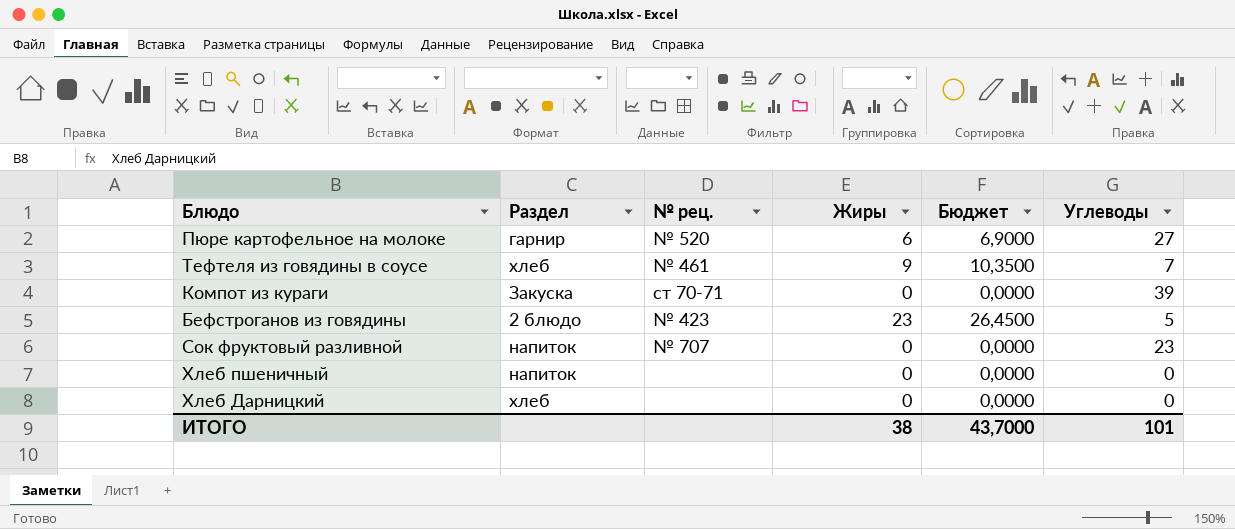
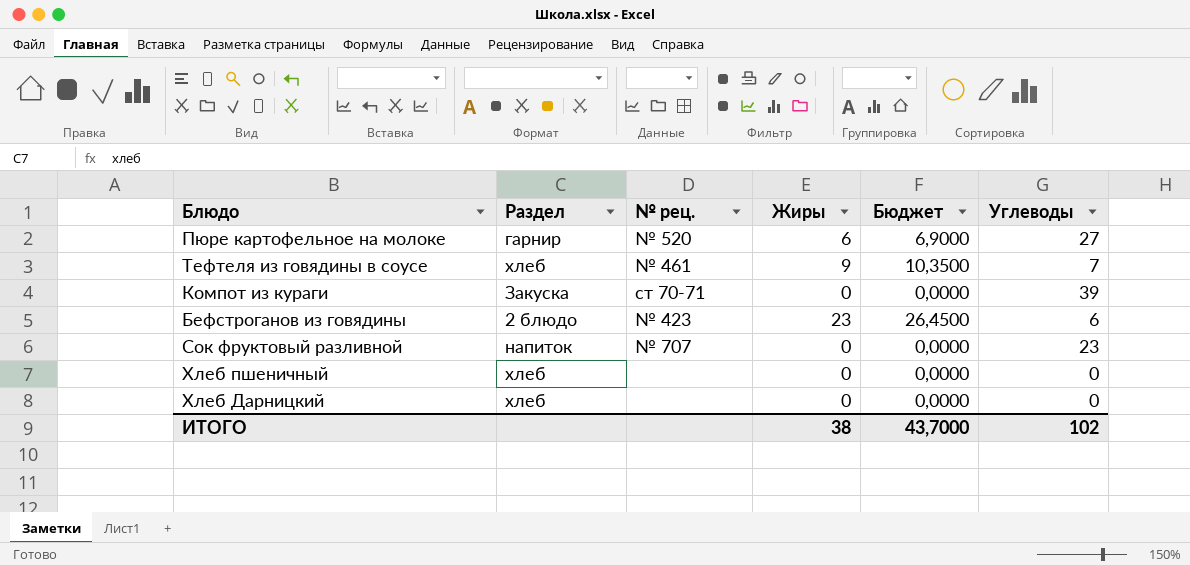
Бефстроганов из говядины | Углеводы: 5 -> 6
Хлеб пшеничный | Раздел: напиток -> хлеб
ИТОГО | Углеводы: 101 -> 102

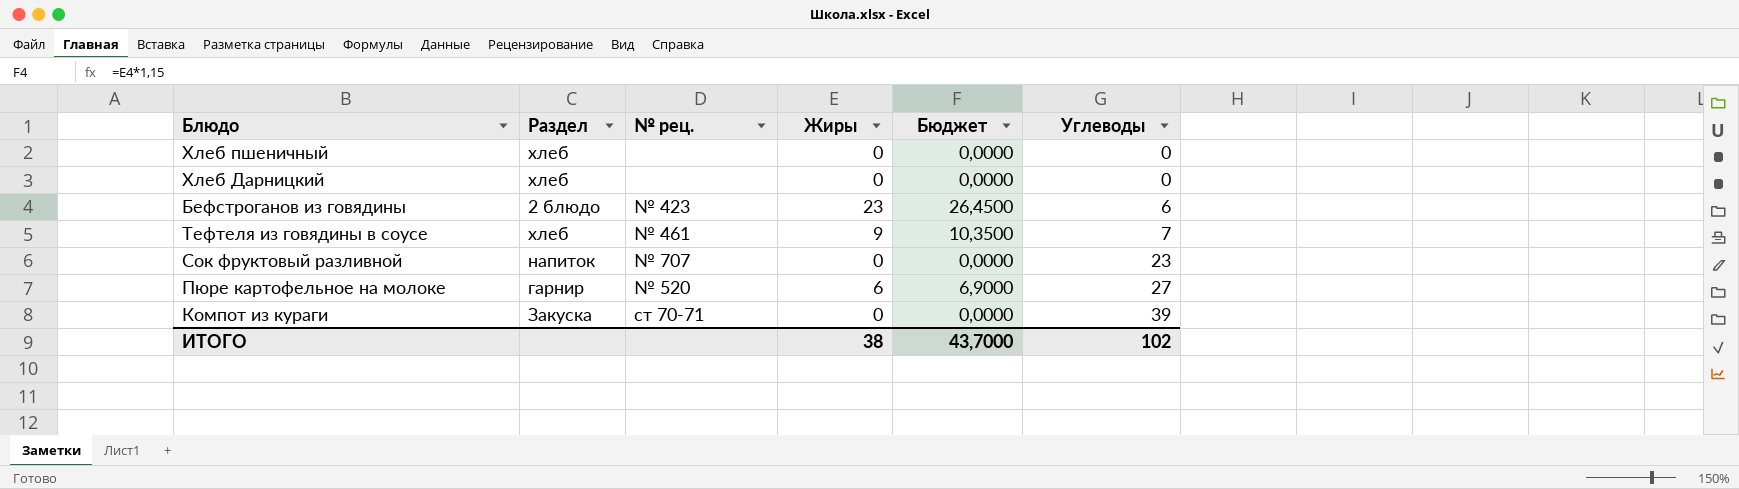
row order: none -> Углеводы ascending

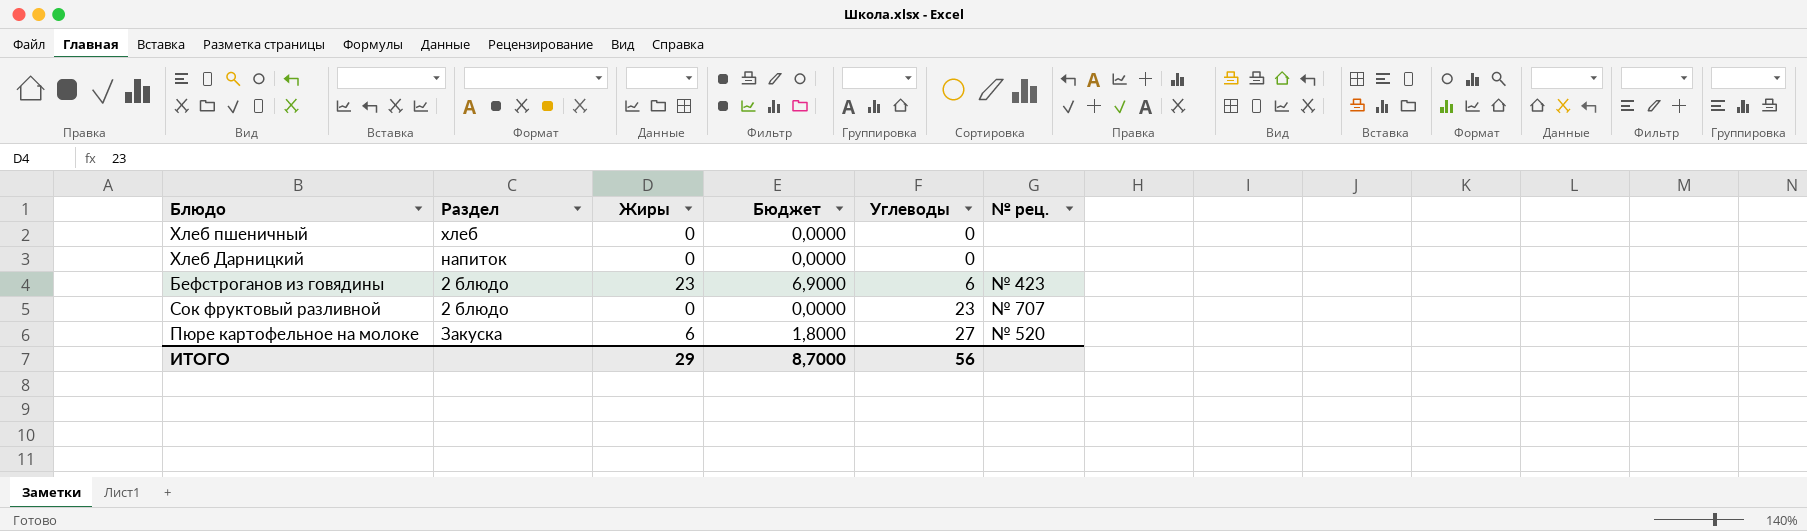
column Бюджет | formula: [Жиры] * 1,15 -> [Жиры] * 0,3
column № рец. | position: 3 -> 6
row Тефтеля из говядины в соусе: хлеб | № 461 | 9 | 10,3500 | 7 -> none
row Компот из кураги: Закуска | ст 70-71 | 0 | 0,0000 | 39 -> none
Хлеб Дарницкий | Раздел: хлеб -> напиток
Сок фруктовый разливной | Раздел: напиток -> 2 блюдо
Пюре картофельное на молоке | Раздел: гарнир -> Закуска
ИТОГО | Жиры: 38 -> 29
ИТОГО | Бюджет: 43,7000 -> 8,7000
ИТОГО | Углеводы: 102 -> 56

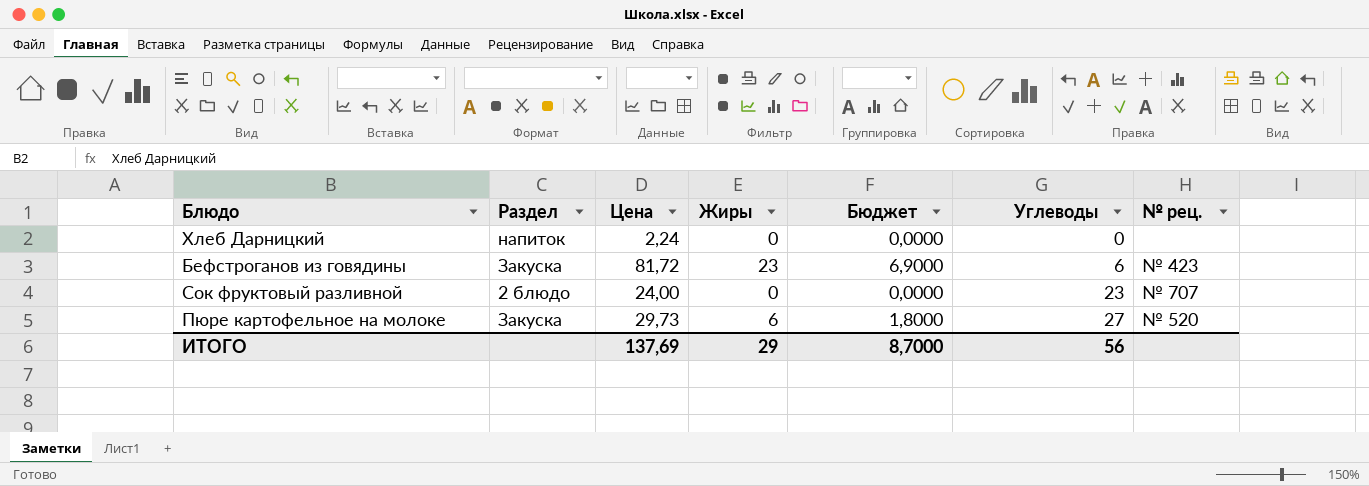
column Цена | position: none -> 3
row Хлеб пшеничный: хлеб | 0 | 0,0000 | 0 | none -> none
Бефстроганов из говядины | Раздел: 2 блюдо -> Закуска

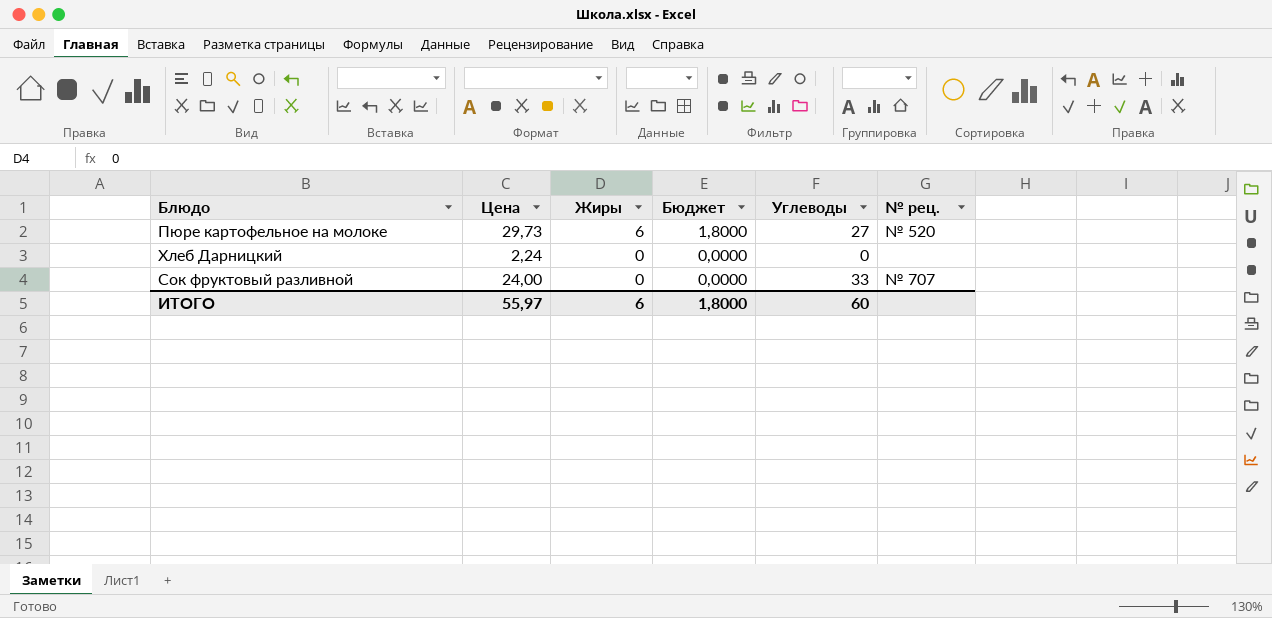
row order: Углеводы ascending -> Жиры descending
column Раздел | position: 2 -> none
row Бефстроганов из говядины: Закуска | 81,72 | 23 | 6,9000 | 6 | № 423 -> none
Сок фруктовый разливной | Углеводы: 23 -> 33
ИТОГО | Цена: 137,69 -> 55,97
ИТОГО | Жиры: 29 -> 6
ИТОГО | Бюджет: 8,7000 -> 1,8000
ИТОГО | Углеводы: 56 -> 60

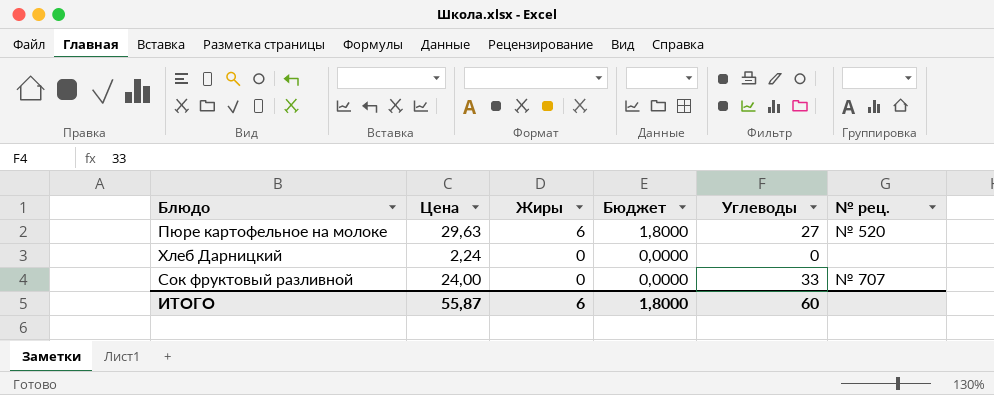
Пюре картофельное на молоке | Цена: 29,73 -> 29,63
ИТОГО | Цена: 55,97 -> 55,87

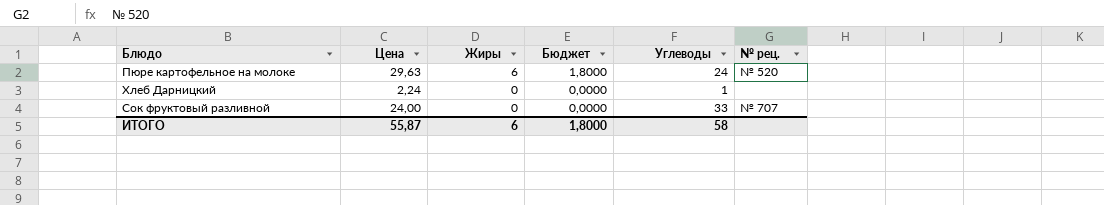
Пюре картофельное на молоке | Углеводы: 27 -> 24
Хлеб Дарницкий | Углеводы: 0 -> 1
ИТОГО | Углеводы: 60 -> 58

